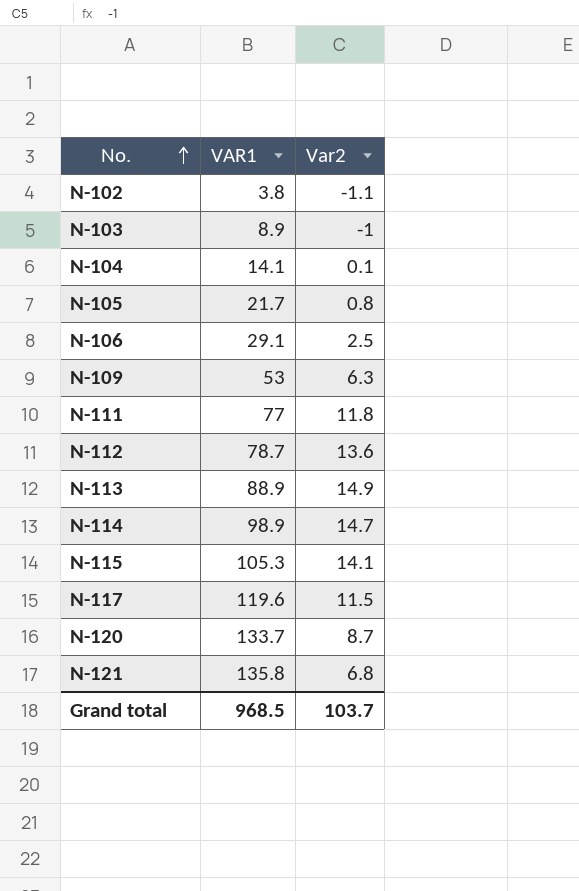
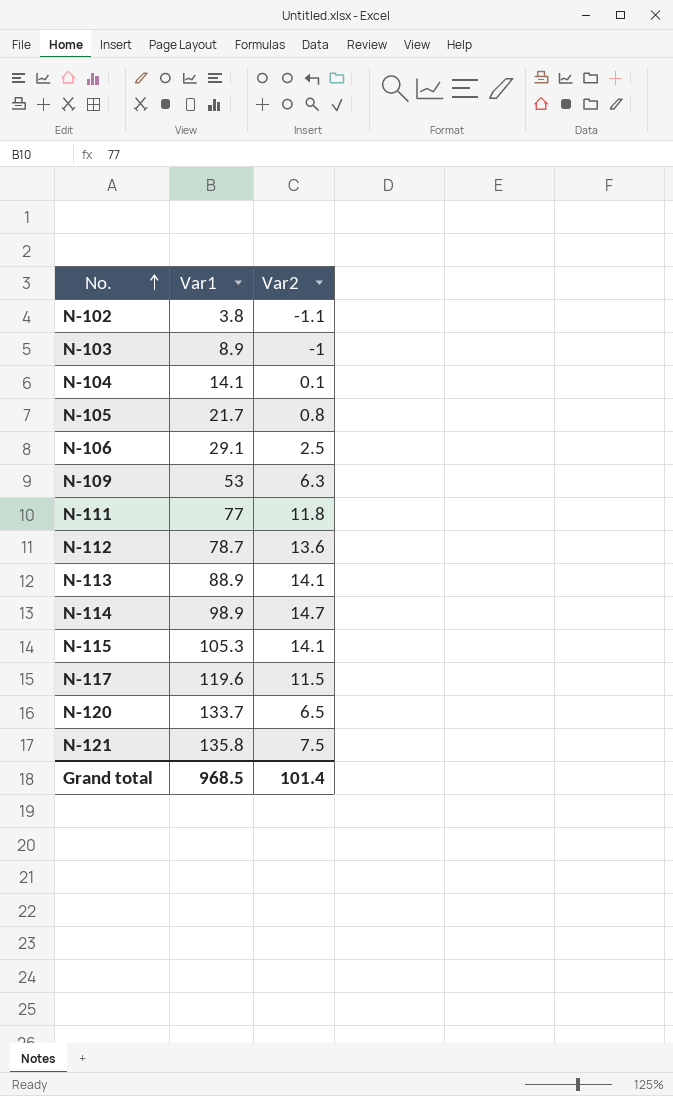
column name: VAR1 -> Var1
N-113 | Var2: 14.9 -> 14.1
N-120 | Var2: 8.7 -> 6.5
N-121 | Var2: 6.8 -> 7.5
Grand total | Var2: 103.7 -> 101.4

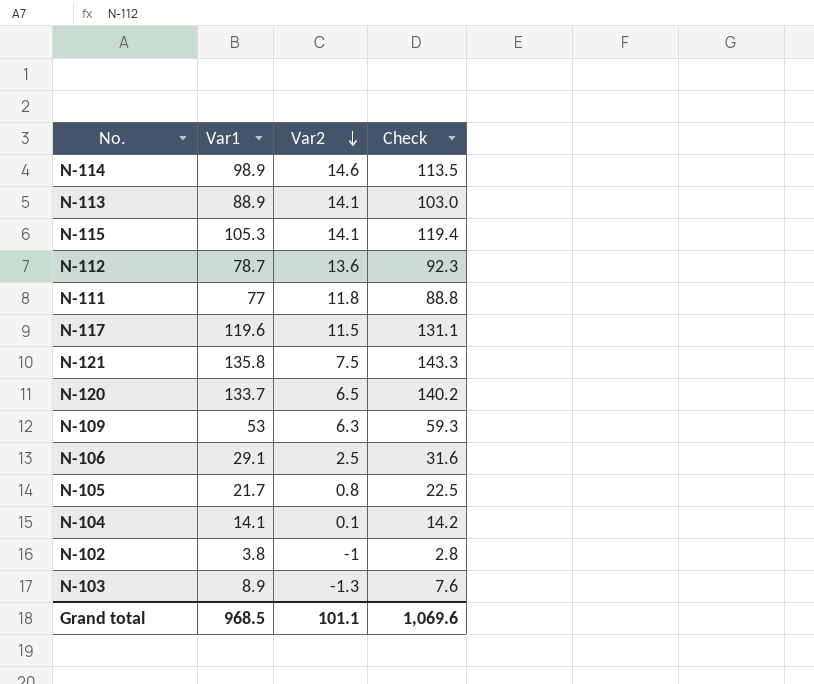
row order: No. ascending -> Var2 descending
column Check | formula: none -> [Var1] + [Var2]
N-114 | Var2: 14.7 -> 14.6
N-102 | Var2: -1.1 -> -1
N-103 | Var2: -1 -> -1.3
Grand total | Var2: 101.4 -> 101.1

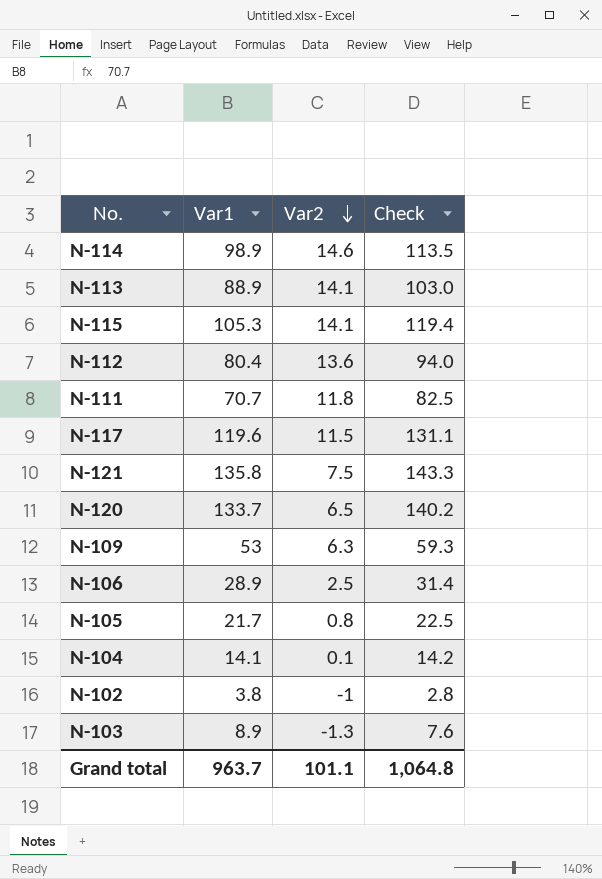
N-112 | Var1: 78.7 -> 80.4
N-112 | Check: 92.3 -> 94.0
N-111 | Var1: 77 -> 70.7
N-111 | Check: 88.8 -> 82.5
N-106 | Var1: 29.1 -> 28.9
N-106 | Check: 31.6 -> 31.4
Grand total | Var1: 968.5 -> 963.7
Grand total | Check: 1,069.6 -> 1,064.8

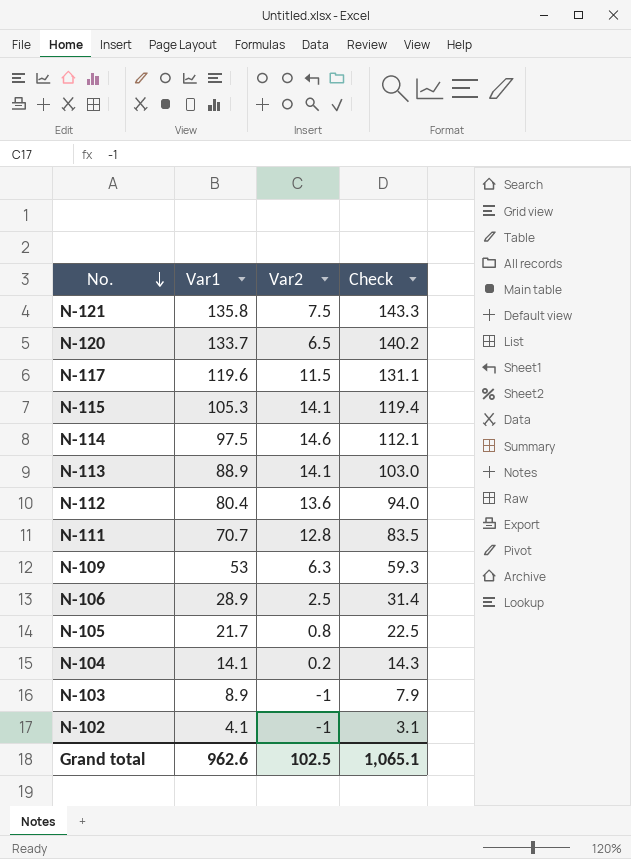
row order: Var2 descending -> No. descending
N-114 | Var1: 98.9 -> 97.5
N-114 | Check: 113.5 -> 112.1
N-111 | Var2: 11.8 -> 12.8
N-111 | Check: 82.5 -> 83.5
N-104 | Var2: 0.1 -> 0.2
N-104 | Check: 14.2 -> 14.3
N-103 | Var2: -1.3 -> -1
N-103 | Check: 7.6 -> 7.9
N-102 | Var1: 3.8 -> 4.1
N-102 | Check: 2.8 -> 3.1
Grand total | Var1: 963.7 -> 962.6
Grand total | Var2: 101.1 -> 102.5
Grand total | Check: 1,064.8 -> 1,065.1

